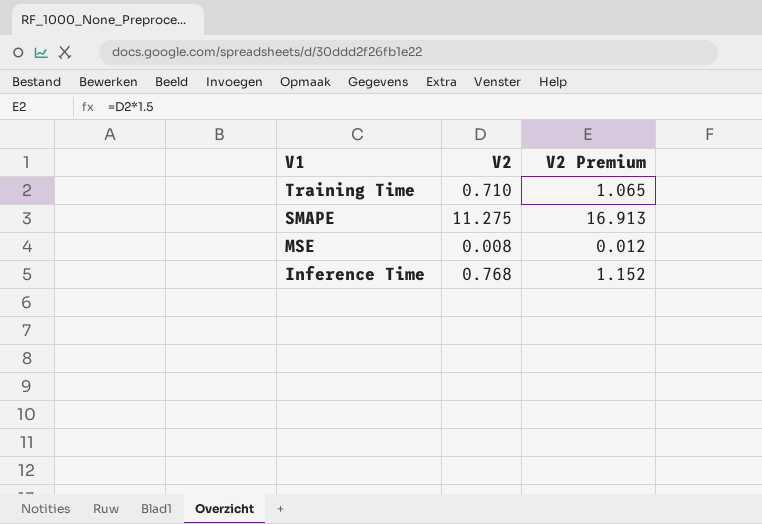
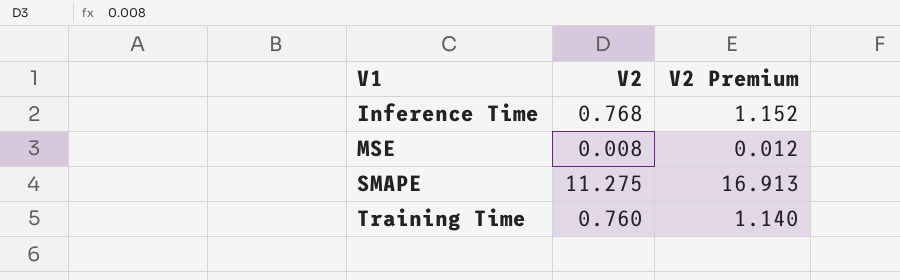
row order: V1 descending -> V1 ascending
Training Time | V2: 0.710 -> 0.760
Training Time | V2 Premium: 1.065 -> 1.140

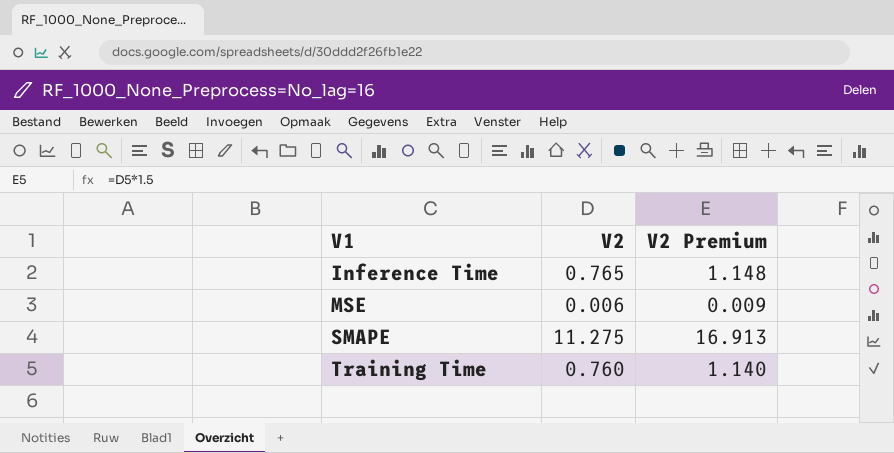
Inference Time | V2: 0.768 -> 0.765
Inference Time | V2 Premium: 1.152 -> 1.148
MSE | V2: 0.008 -> 0.006
MSE | V2 Premium: 0.012 -> 0.009

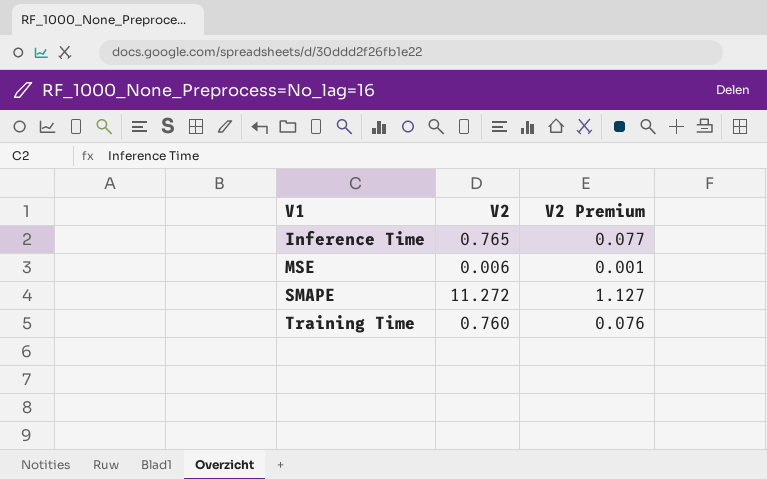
column V2 Premium | formula: [V2] * 1.5 -> [V2] * 0.1
SMAPE | V2: 11.275 -> 11.272

